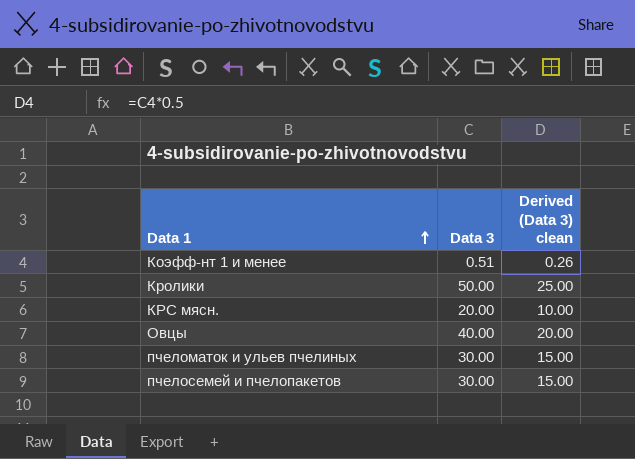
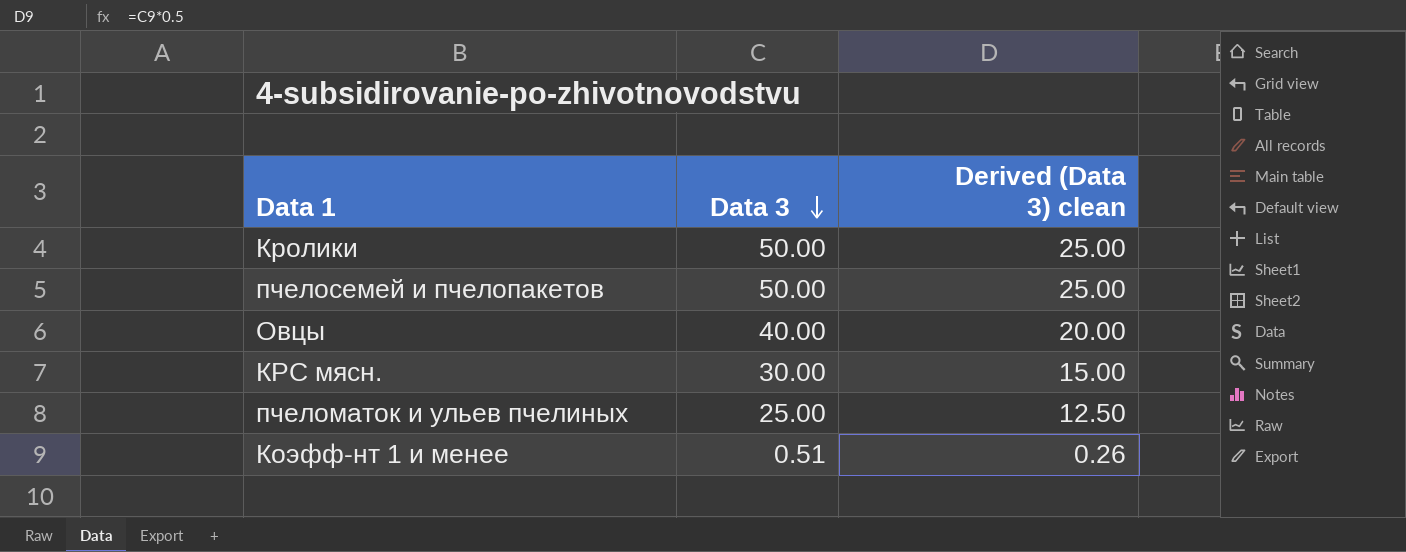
row order: Data 1 ascending -> Data 3 descending
пчелосемей и пчелопакетов | Data 3: 30.00 -> 50.00
пчелосемей и пчелопакетов | Derived (Data 3) clean: 15.00 -> 25.00
КРС мясн. | Data 3: 20.00 -> 30.00
КРС мясн. | Derived (Data 3) clean: 10.00 -> 15.00
пчеломаток и ульев пчелиных | Data 3: 30.00 -> 25.00
пчеломаток и ульев пчелиных | Derived (Data 3) clean: 15.00 -> 12.50

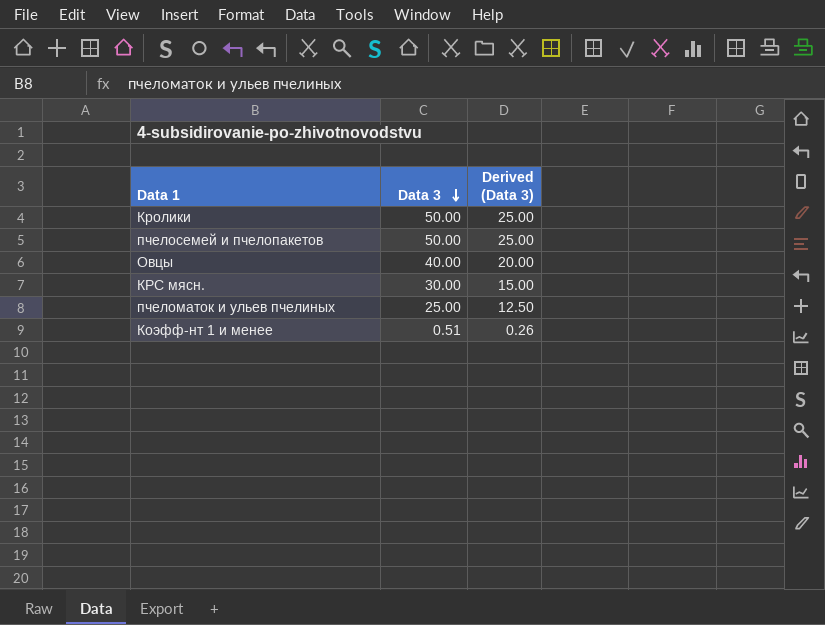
column name: Derived (Data 3) clean -> Derived (Data 3)

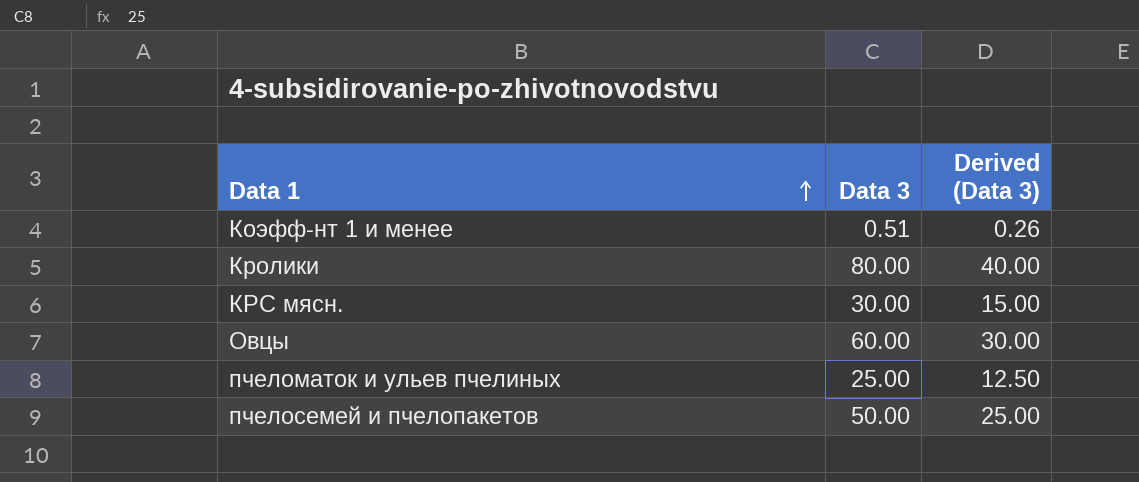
row order: Data 3 descending -> Data 1 ascending
Кролики | Data 3: 50.00 -> 80.00
Кролики | Derived (Data 3): 25.00 -> 40.00
Овцы | Data 3: 40.00 -> 60.00
Овцы | Derived (Data 3): 20.00 -> 30.00

